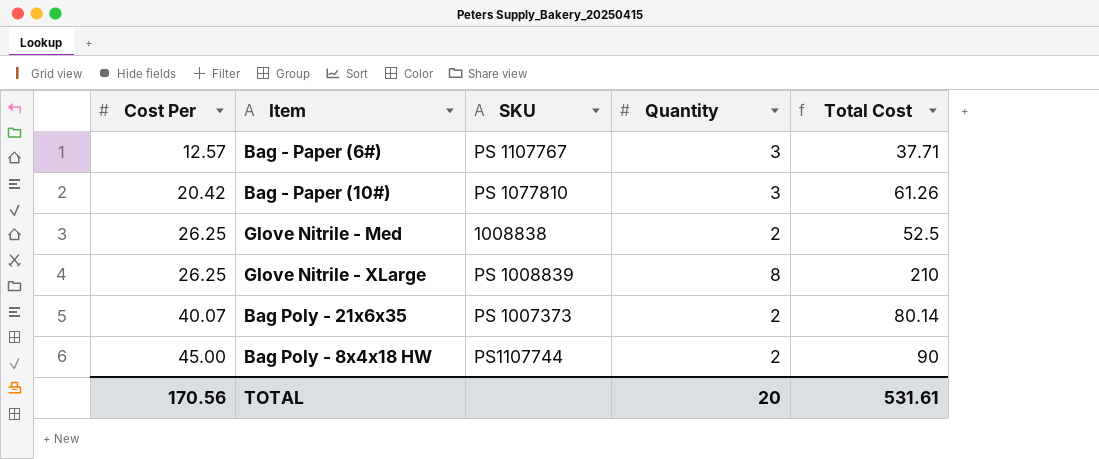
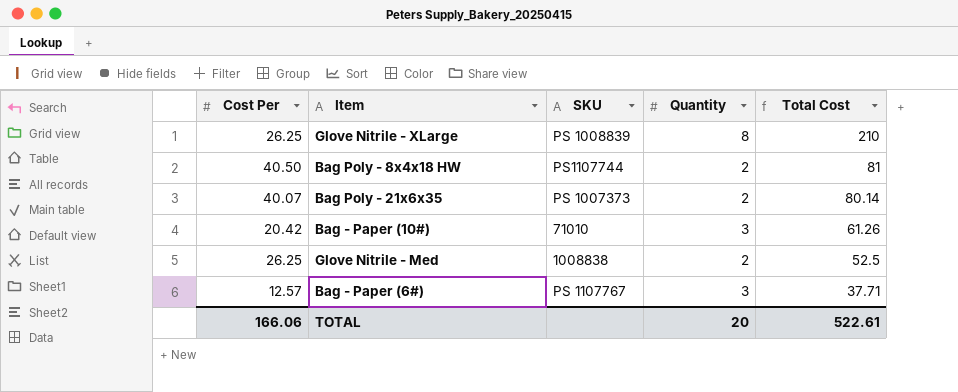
row order: Cost Per ascending -> Total Cost descending
Bag Poly - 8x4x18 HW | Cost Per: 45.00 -> 40.50
Bag Poly - 8x4x18 HW | Total Cost: 90 -> 81
Bag - Paper (10#) | SKU: PS 1077810 -> 71010
TOTAL | Cost Per: 170.56 -> 166.06
TOTAL | Total Cost: 531.61 -> 522.61

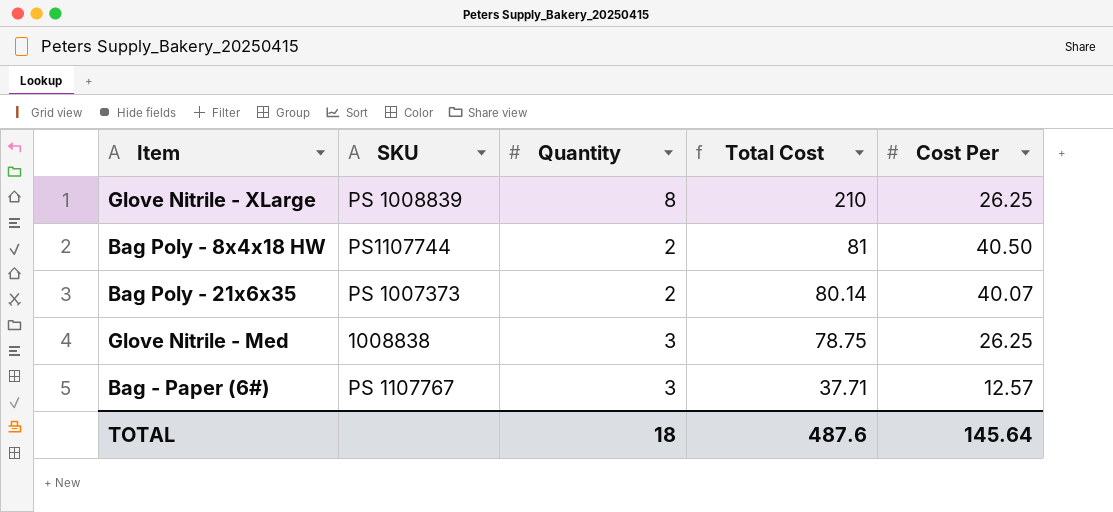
column Cost Per | position: 1 -> 5
row Bag - Paper (10#): 20.42 | 71010 | 3 | 61.26 -> none
Glove Nitrile - Med | Quantity: 2 -> 3
Glove Nitrile - Med | Total Cost: 52.5 -> 78.75
TOTAL | Quantity: 20 -> 18
TOTAL | Total Cost: 522.61 -> 487.6
TOTAL | Cost Per: 166.06 -> 145.64

